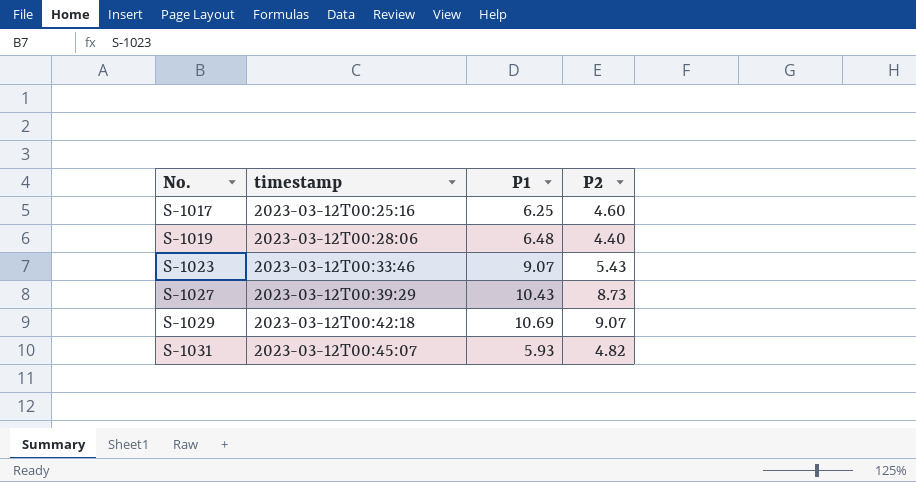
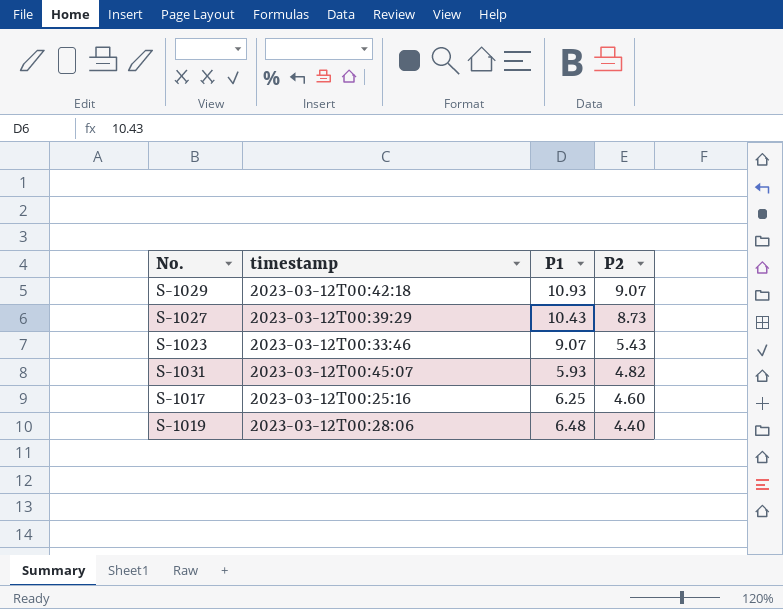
row order: No. ascending -> P2 descending
S-1029 | P1: 10.69 -> 10.93

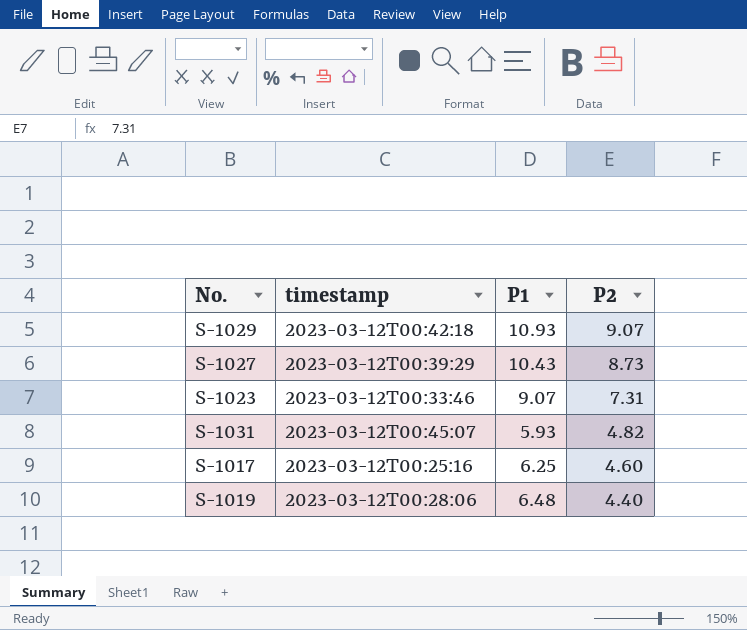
S-1023 | P2: 5.43 -> 7.31

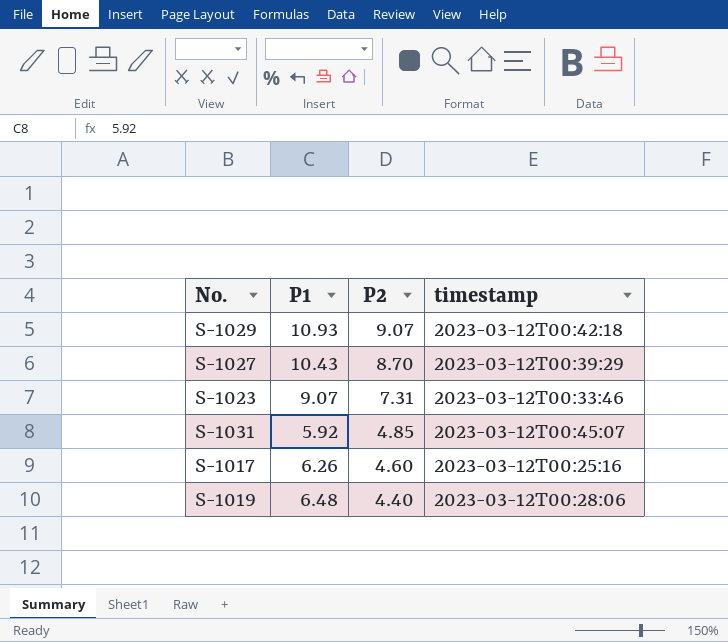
column timestamp | position: 2 -> 4
S-1027 | P2: 8.73 -> 8.70
S-1031 | P1: 5.93 -> 5.92
S-1031 | P2: 4.82 -> 4.85
S-1017 | P1: 6.25 -> 6.26

